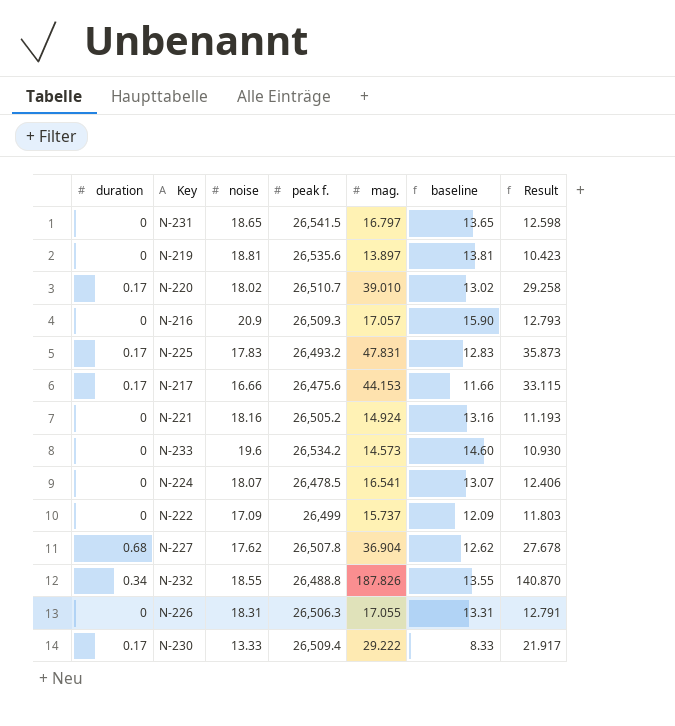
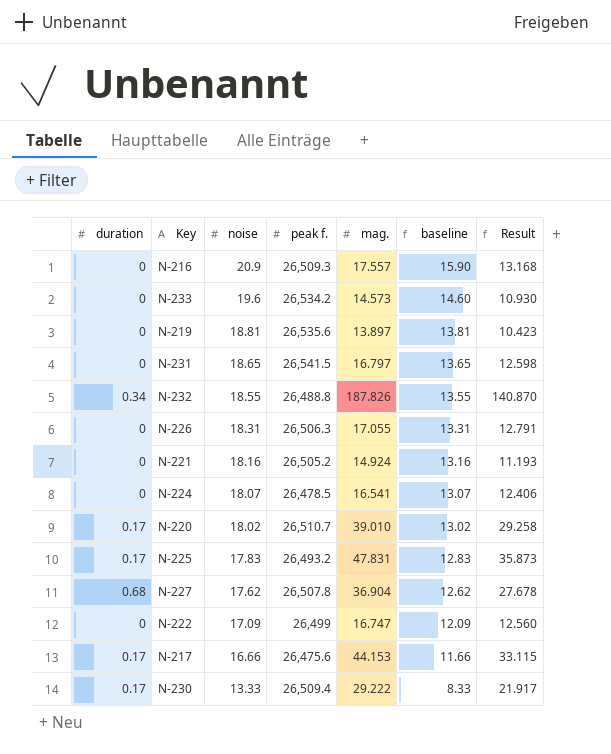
row order: none -> noise descending
N-216 | mag.: 17.057 -> 17.557
N-216 | Result: 12.793 -> 13.168
N-222 | mag.: 15.737 -> 16.747
N-222 | Result: 11.803 -> 12.560

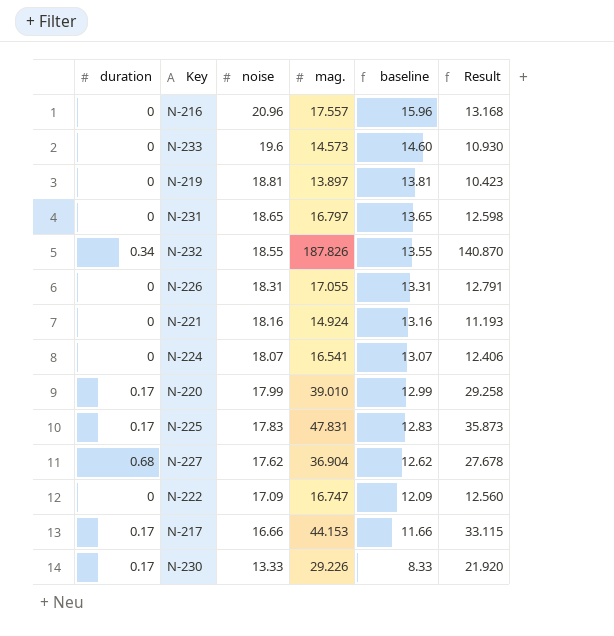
column peak f. | position: 4 -> none
N-216 | noise: 20.9 -> 20.96
N-216 | baseline: 15.90 -> 15.96
N-220 | noise: 18.02 -> 17.99
N-220 | baseline: 13.02 -> 12.99
N-230 | mag.: 29.222 -> 29.226
N-230 | Result: 21.917 -> 21.920

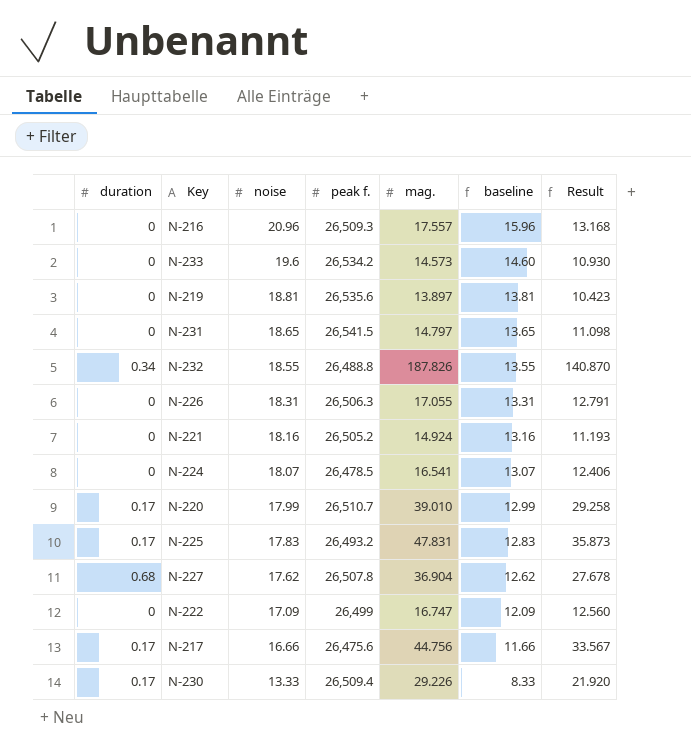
column peak f. | position: none -> 4
N-231 | mag.: 16.797 -> 14.797
N-231 | Result: 12.598 -> 11.098
N-217 | mag.: 44.153 -> 44.756
N-217 | Result: 33.115 -> 33.567

